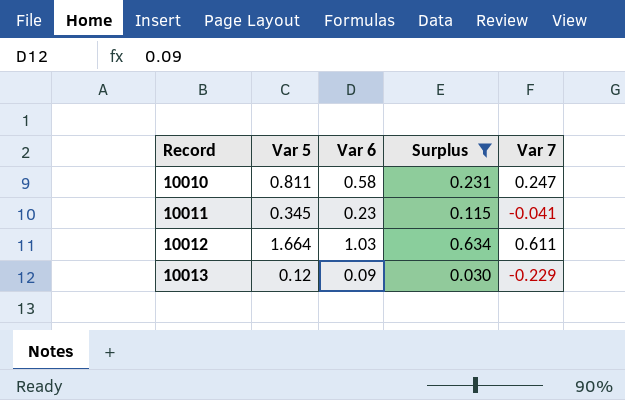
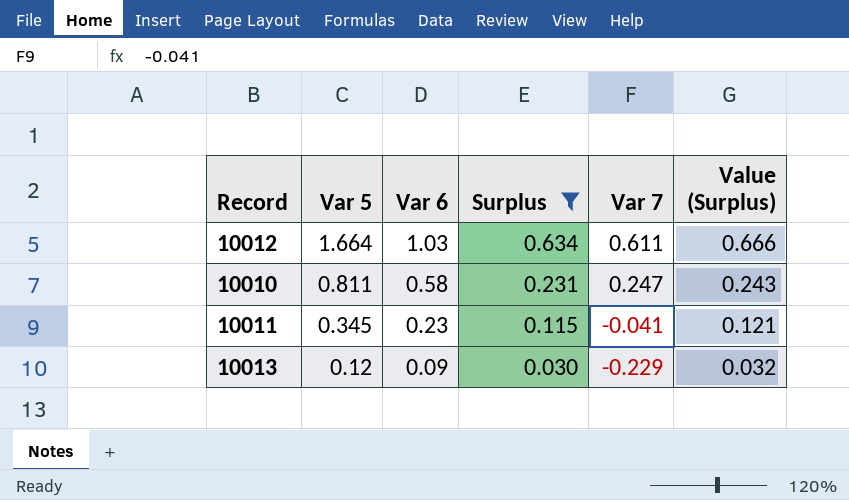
row order: Record ascending -> Var 5 descending
column Value (Surplus) | formula: none -> [Surplus] * 1.05

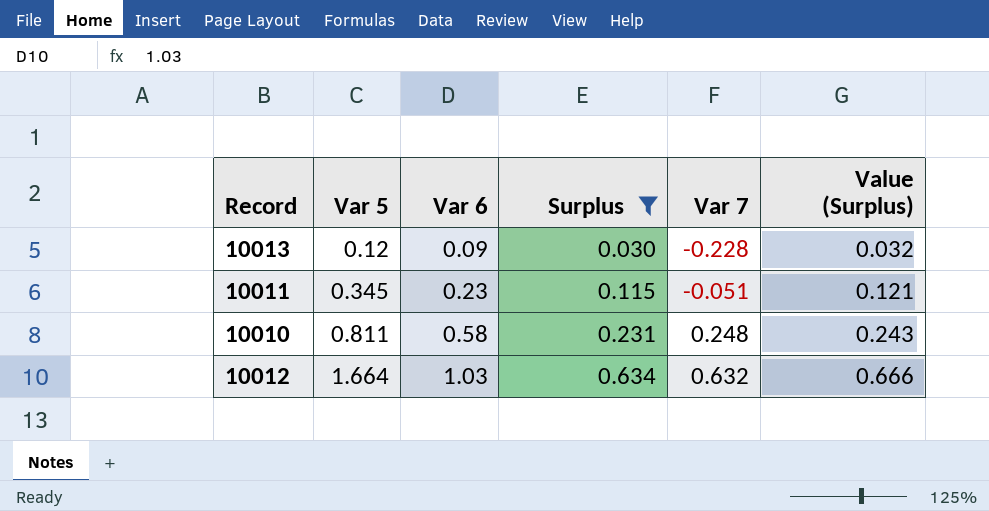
row order: Var 5 descending -> Var 5 ascending
10013 | Var 7: -0.229 -> -0.228
10011 | Var 7: -0.041 -> -0.051
10010 | Var 7: 0.247 -> 0.248
10012 | Var 7: 0.611 -> 0.632

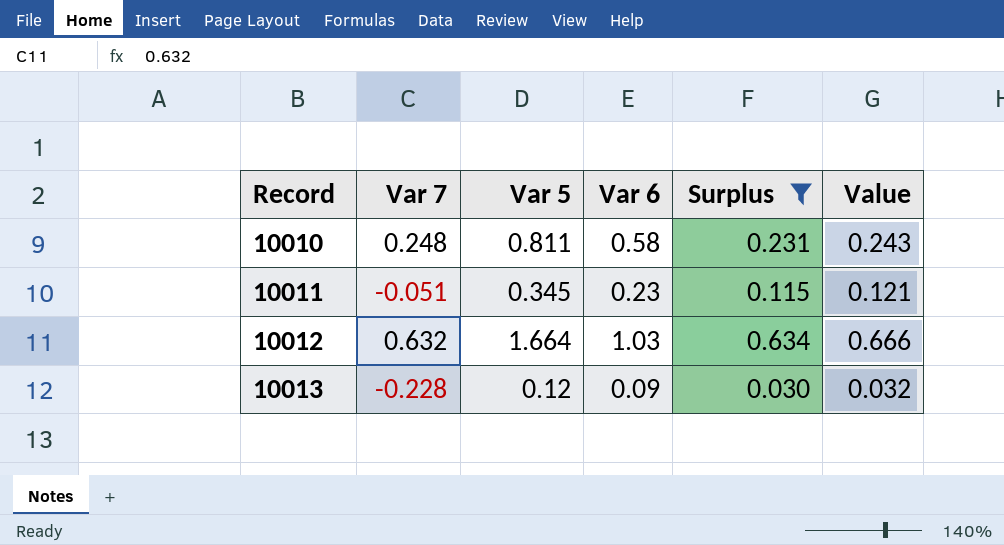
row order: Var 5 ascending -> Record ascending
column Var 7 | position: 5 -> 2
column name: Value (Surplus) -> Value

